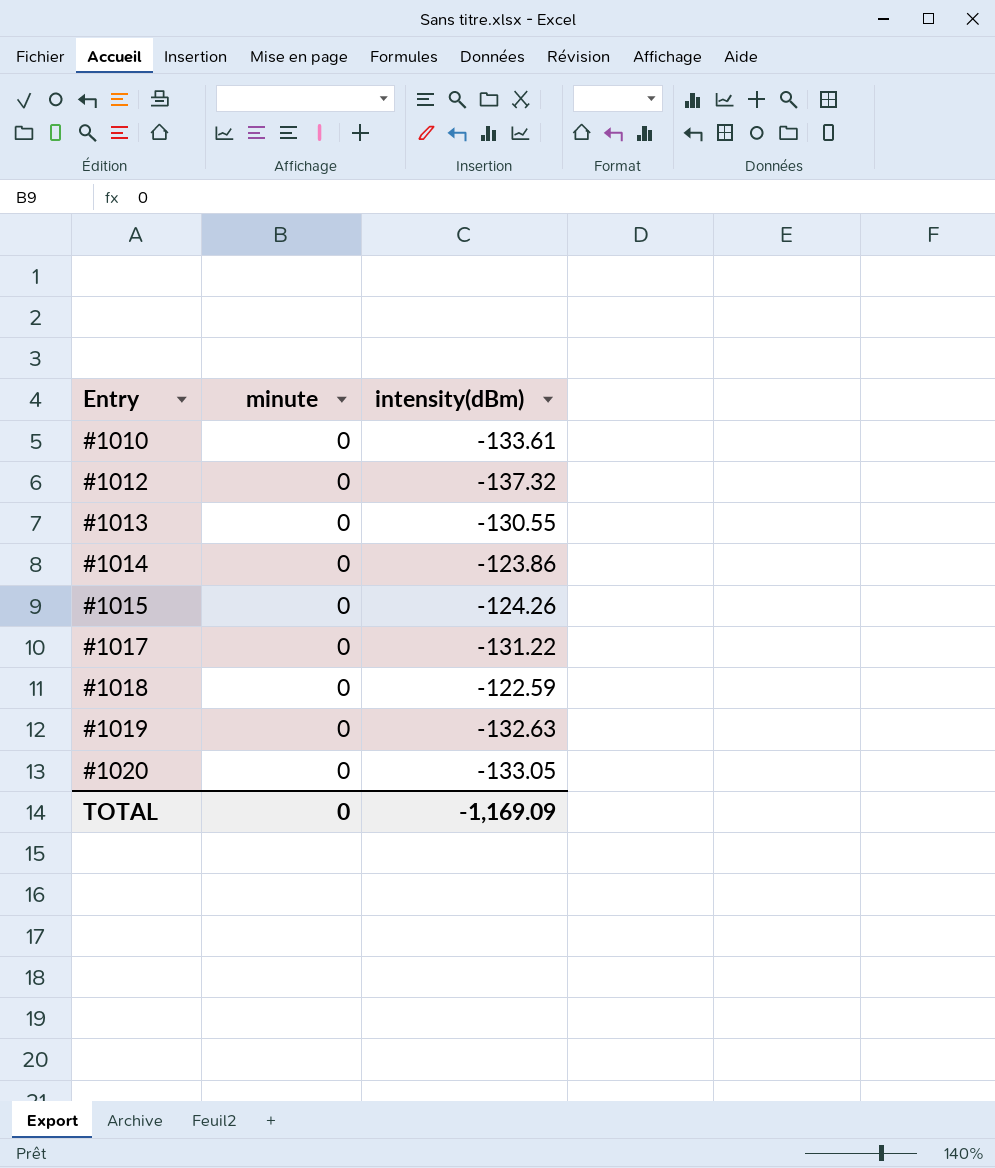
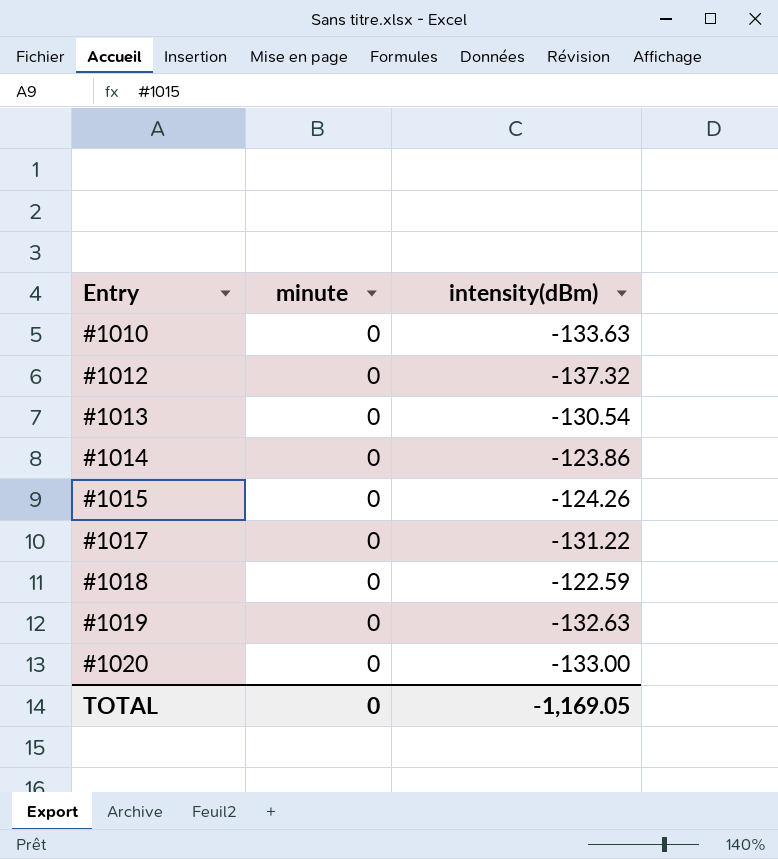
#1010 | intensity(dBm): -133.61 -> -133.63
#1013 | intensity(dBm): -130.55 -> -130.54
#1020 | intensity(dBm): -133.05 -> -133.00
TOTAL | intensity(dBm): -1,169.09 -> -1,169.05

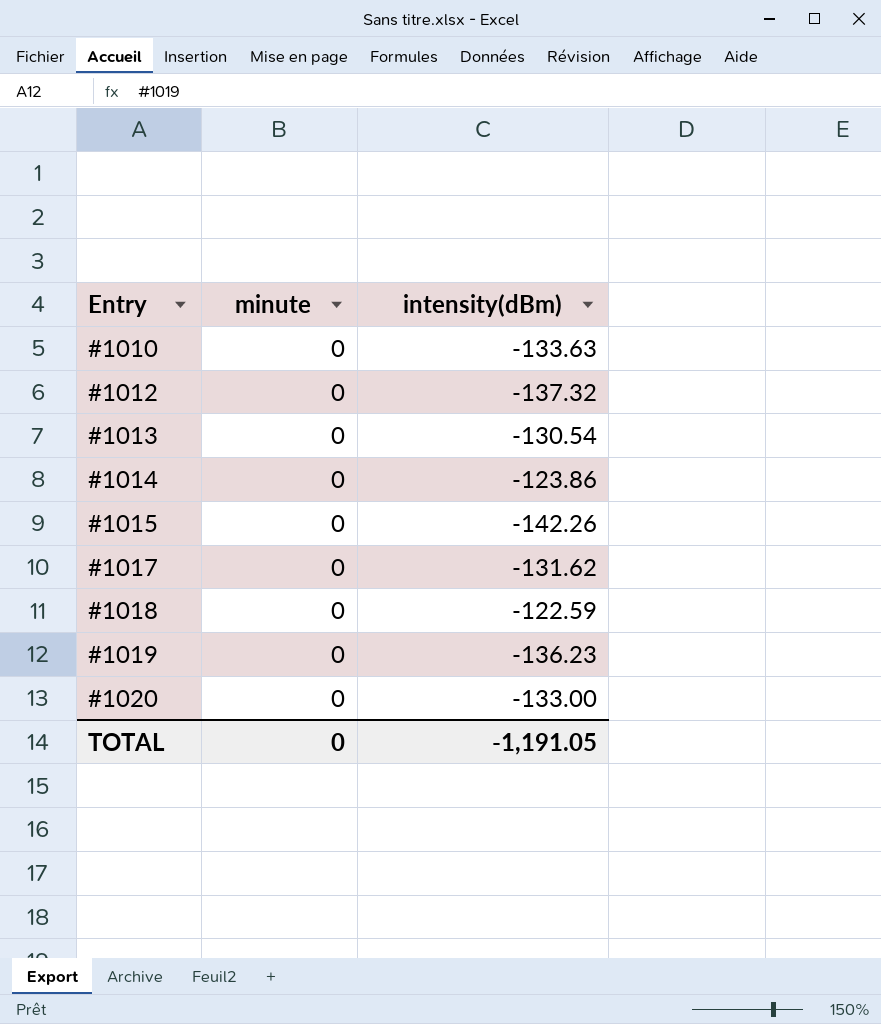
#1015 | intensity(dBm): -124.26 -> -142.26
#1017 | intensity(dBm): -131.22 -> -131.62
#1019 | intensity(dBm): -132.63 -> -136.23
TOTAL | intensity(dBm): -1,169.05 -> -1,191.05

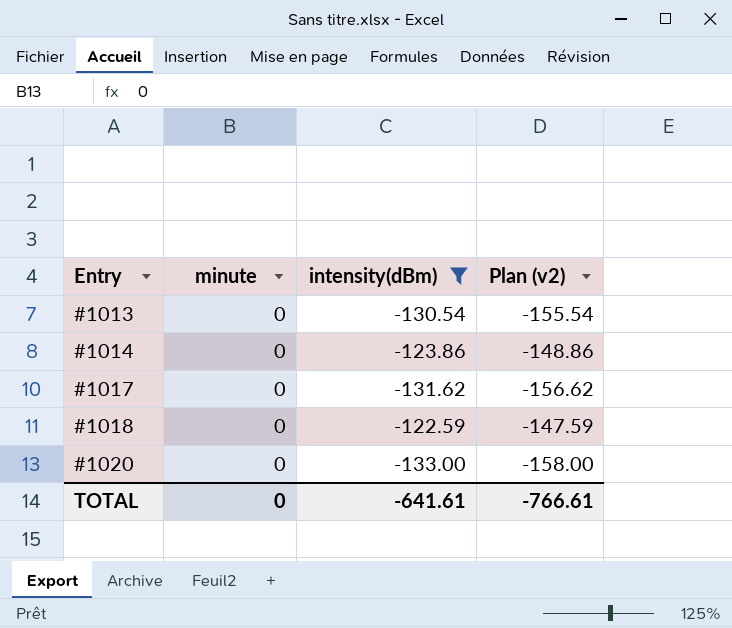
filter: none -> intensity(dBm) >= -133.00
column Plan (v2) | formula: none -> [intensity(dBm)] - 25
TOTAL | intensity(dBm): -1,191.05 -> -641.61

